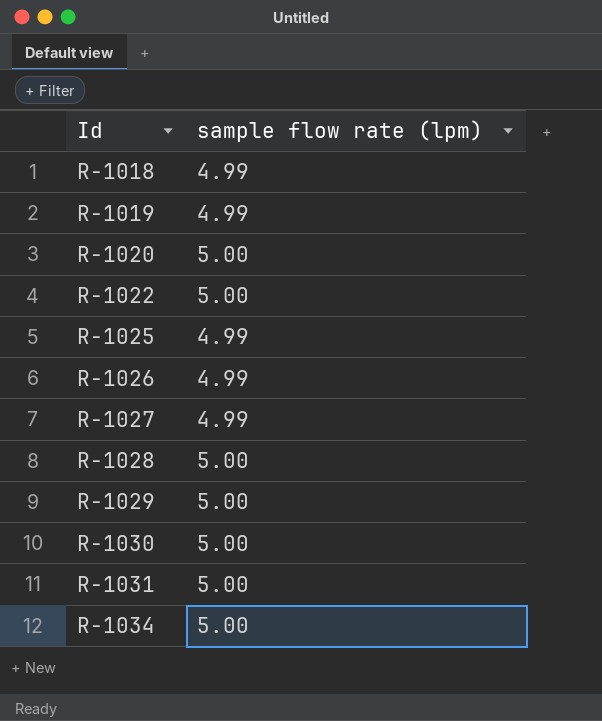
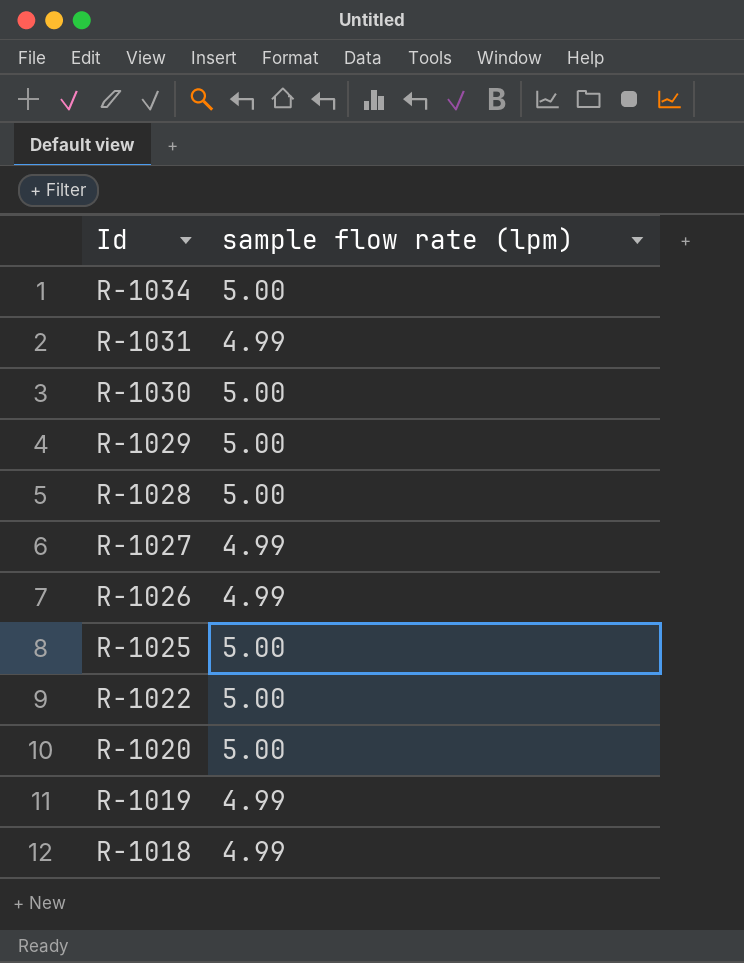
row order: Id ascending -> Id descending
R-1031 | sample flow rate (lpm): 5.00 -> 4.99
R-1025 | sample flow rate (lpm): 4.99 -> 5.00

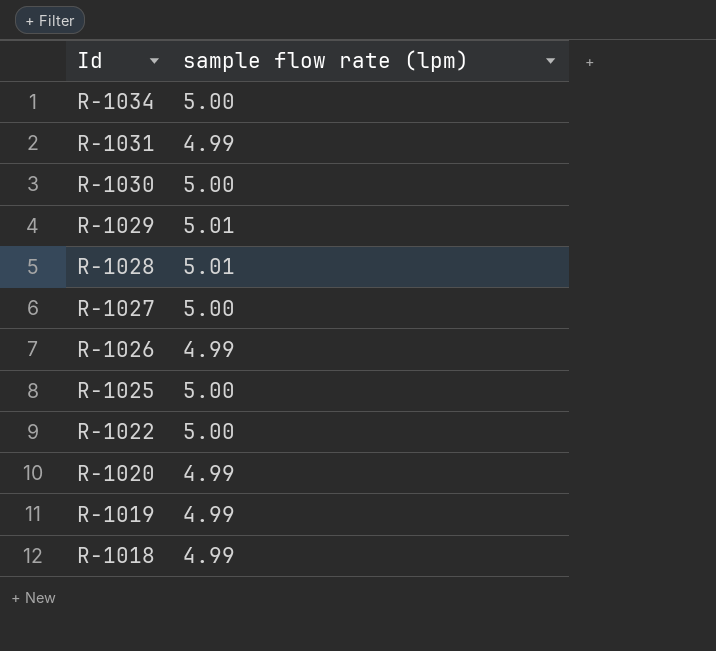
R-1029 | sample flow rate (lpm): 5.00 -> 5.01
R-1028 | sample flow rate (lpm): 5.00 -> 5.01
R-1027 | sample flow rate (lpm): 4.99 -> 5.00
R-1020 | sample flow rate (lpm): 5.00 -> 4.99

